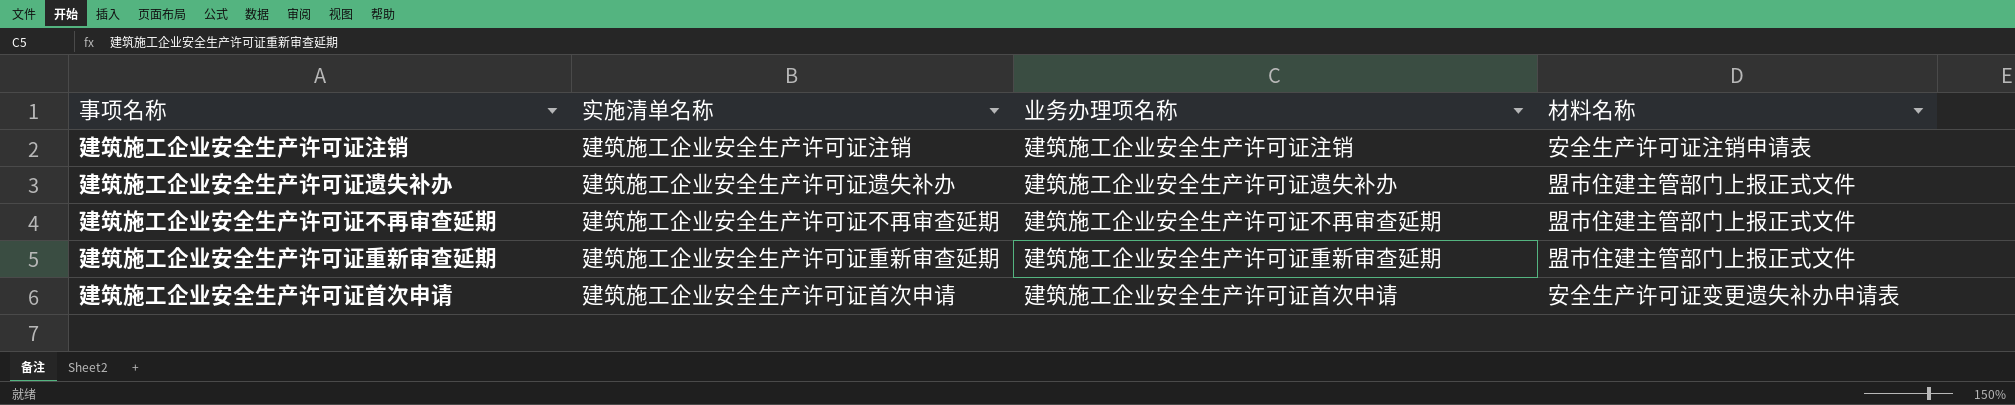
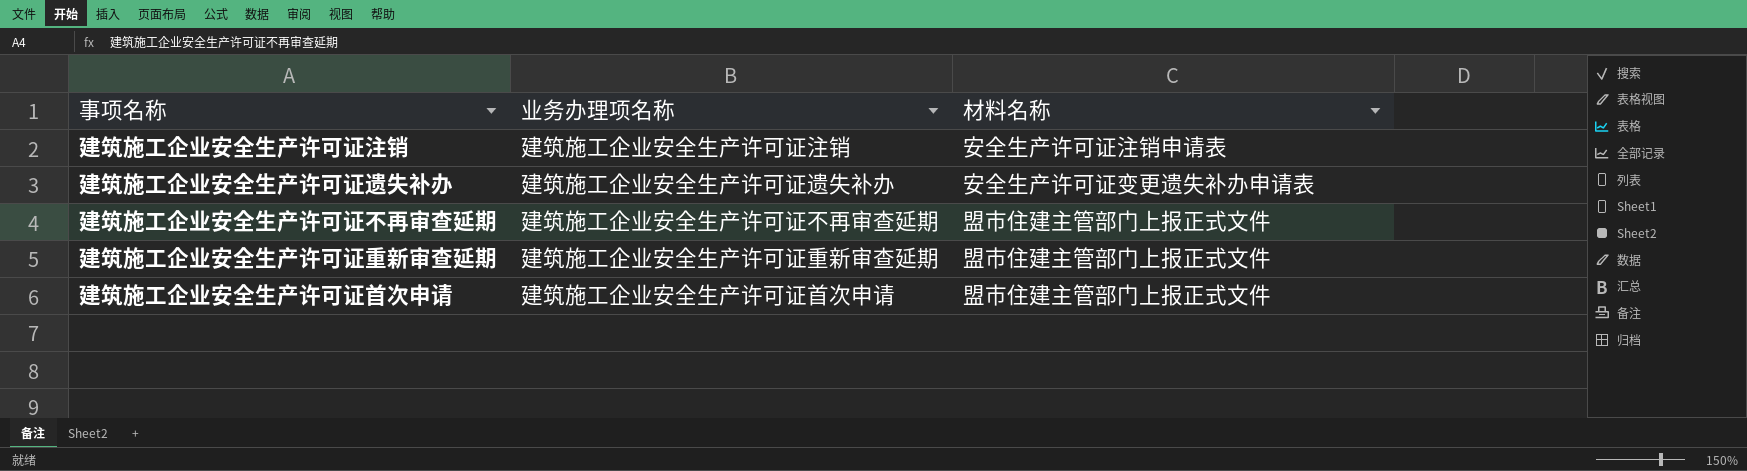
column 实施清单名称 | position: 2 -> none
建筑施工企业安全生产许可证遗失补办 | 材料名称: 盟市住建主管部门上报正式文件 -> 安全生产许可证变更遗失补办申请表
建筑施工企业安全生产许可证首次申请 | 材料名称: 安全生产许可证变更遗失补办申请表 -> 盟市住建主管部门上报正式文件

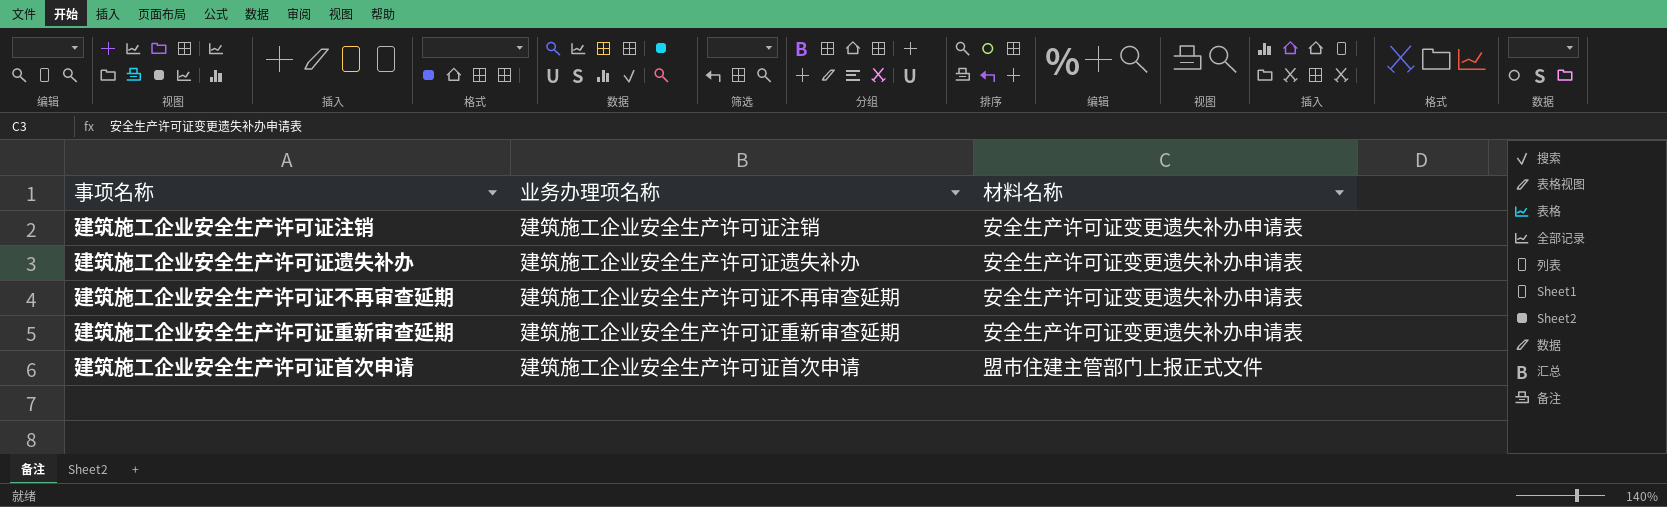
建筑施工企业安全生产许可证注销 | 材料名称: 安全生产许可证注销申请表 -> 安全生产许可证变更遗失补办申请表
建筑施工企业安全生产许可证不再审查延期 | 材料名称: 盟市住建主管部门上报正式文件 -> 安全生产许可证变更遗失补办申请表
建筑施工企业安全生产许可证重新审查延期 | 材料名称: 盟市住建主管部门上报正式文件 -> 安全生产许可证变更遗失补办申请表

